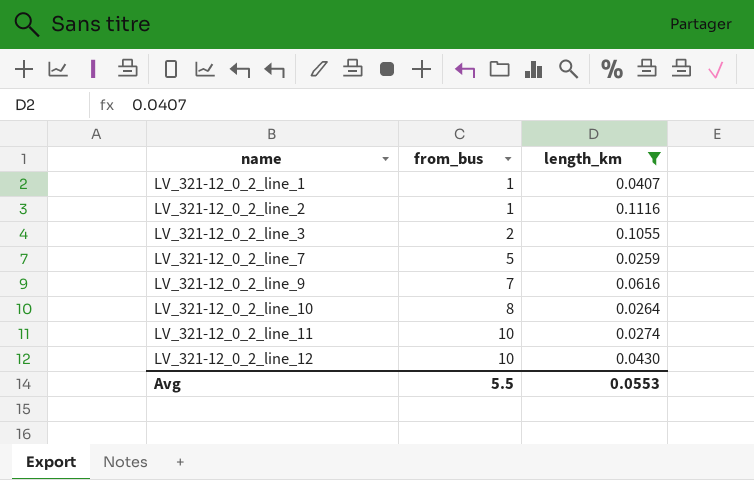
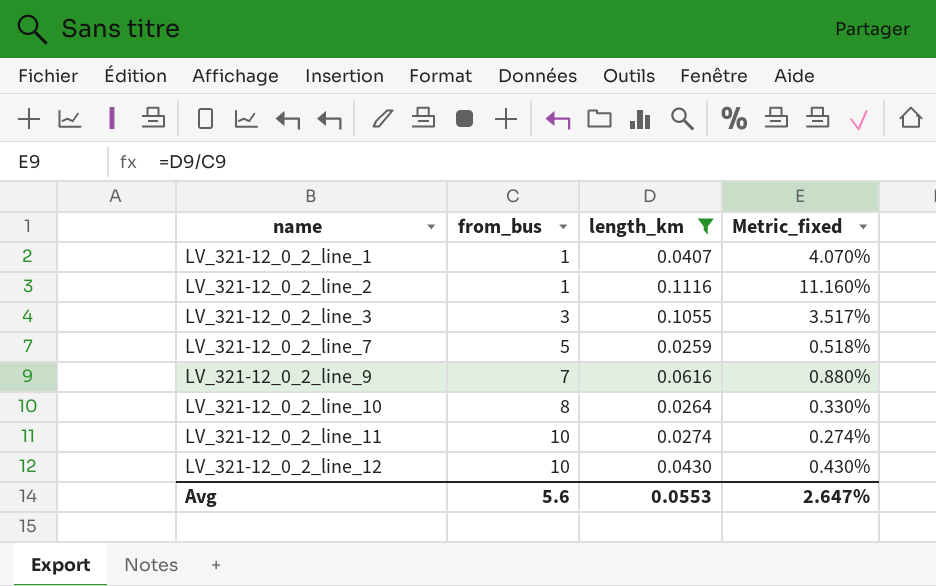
column Metric_fixed | formula: none -> [length_km] / [from_bus]
LV_321-12_0_2_line_3 | from_bus: 2 -> 3
Avg | from_bus: 5.5 -> 5.6

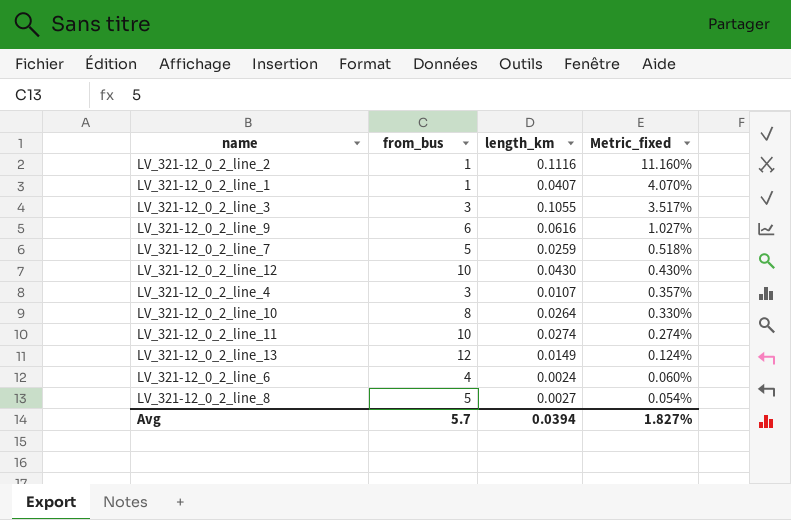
filter: length_km >= 0.0259 -> none
row order: name ascending -> Metric_fixed descending
LV_321-12_0_2_line_9 | from_bus: 7 -> 6
LV_321-12_0_2_line_9 | Metric_fixed: 0.880% -> 1.027%
Avg | from_bus: 5.6 -> 5.7
Avg | length_km: 0.0553 -> 0.0394
Avg | Metric_fixed: 2.647% -> 1.827%

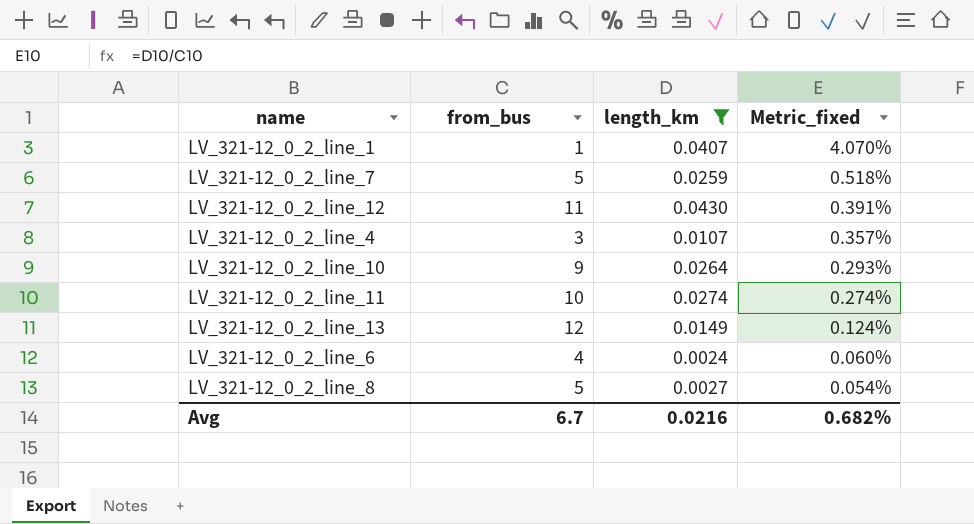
filter: none -> length_km <= 0.0430
LV_321-12_0_2_line_12 | from_bus: 10 -> 11
LV_321-12_0_2_line_12 | Metric_fixed: 0.430% -> 0.391%
LV_321-12_0_2_line_10 | from_bus: 8 -> 9
LV_321-12_0_2_line_10 | Metric_fixed: 0.330% -> 0.293%
Avg | from_bus: 5.7 -> 6.7
Avg | length_km: 0.0394 -> 0.0216
Avg | Metric_fixed: 1.827% -> 0.682%

